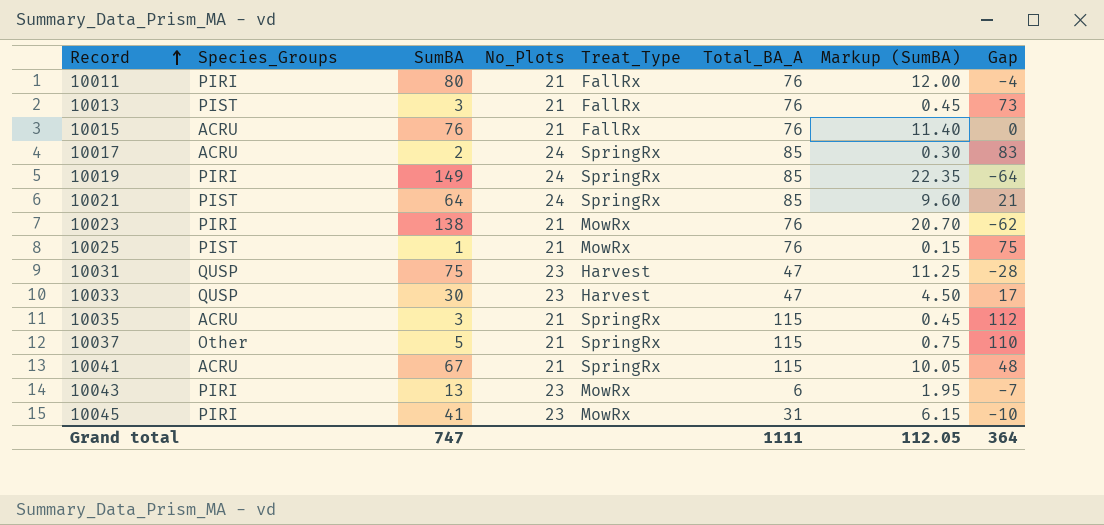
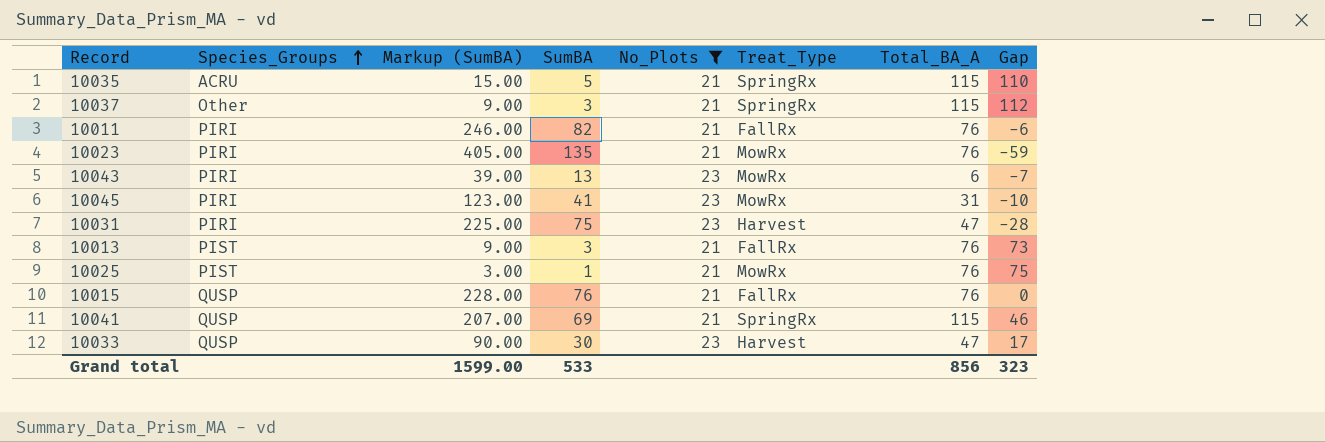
filter: none -> No_Plots != 24
row order: Record ascending -> Species_Groups ascending
column Markup (SumBA) | formula: [SumBA] * 0.15 -> [SumBA] * 3
column Markup (SumBA) | position: 7 -> 3
10035 | SumBA: 3 -> 5
10035 | Gap: 112 -> 110
10037 | SumBA: 5 -> 3
10037 | Gap: 110 -> 112
10011 | SumBA: 80 -> 82
10011 | Gap: -4 -> -6
10023 | SumBA: 138 -> 135
10023 | Gap: -62 -> -59
10031 | Species_Groups: QUSP -> PIRI
10015 | Species_Groups: ACRU -> QUSP
10041 | Species_Groups: ACRU -> QUSP
10041 | SumBA: 67 -> 69
10041 | Gap: 48 -> 46
Grand total | Markup (SumBA): 112.05 -> 1599.00
Grand total | SumBA: 747 -> 533
Grand total | Total_BA_A: 1111 -> 856
Grand total | Gap: 364 -> 323

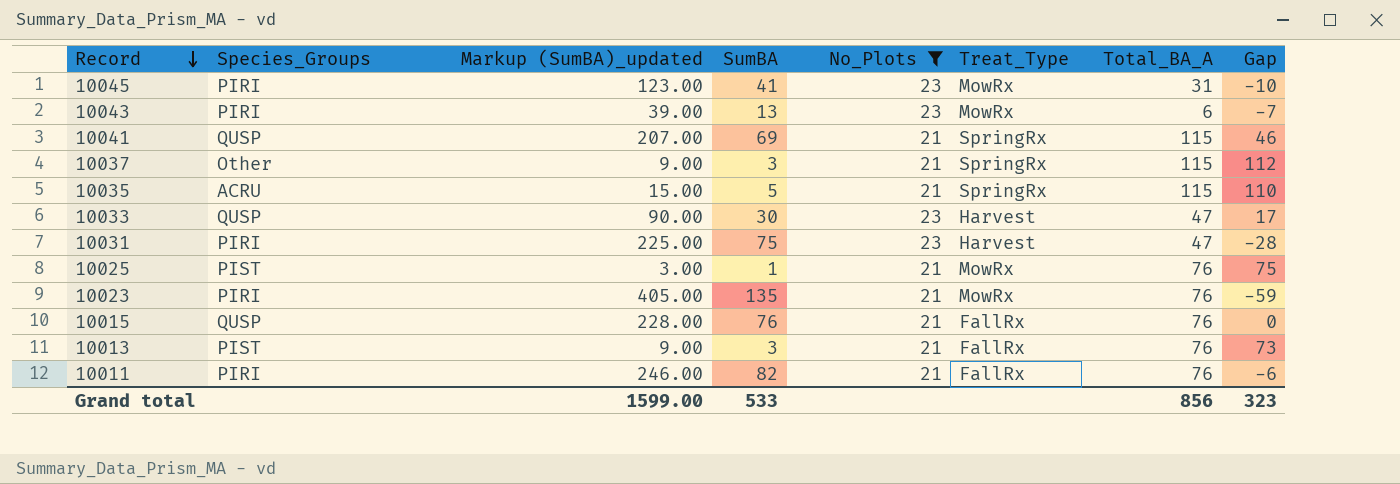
row order: Species_Groups ascending -> Record descending
column name: Markup (SumBA) -> Markup (SumBA)_updated

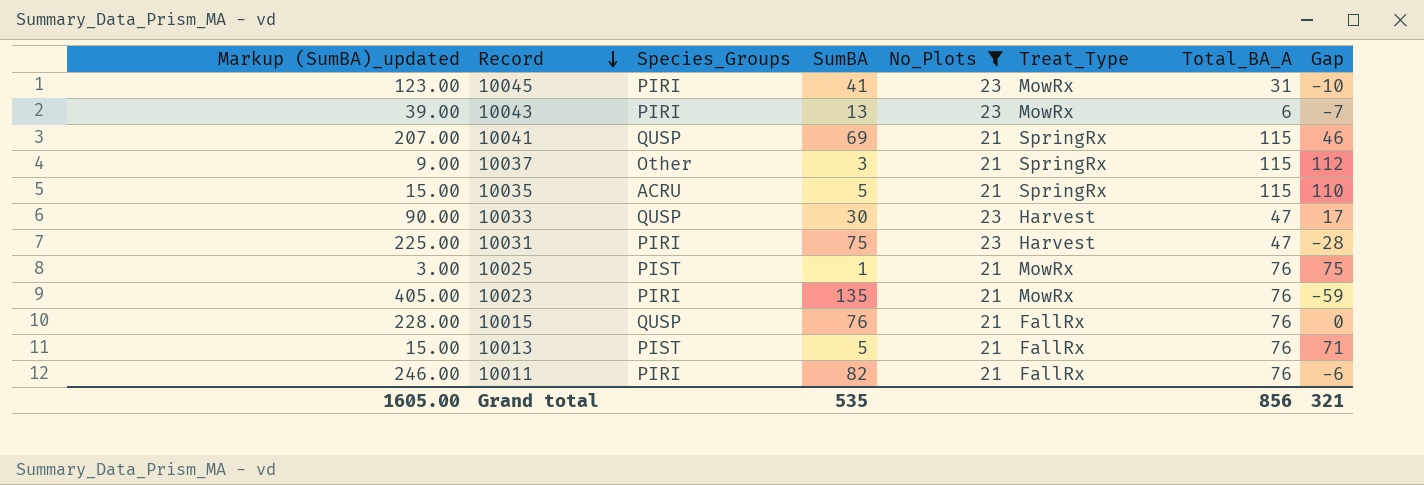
column Markup (SumBA)_updated | position: 3 -> 1
10013 | Markup (SumBA)_updated: 9.00 -> 15.00
10013 | SumBA: 3 -> 5
10013 | Gap: 73 -> 71
Grand total | Markup (SumBA)_updated: 1599.00 -> 1605.00
Grand total | SumBA: 533 -> 535
Grand total | Gap: 323 -> 321

